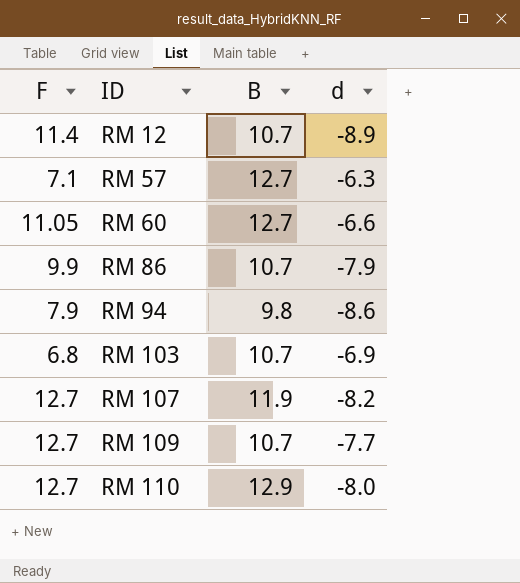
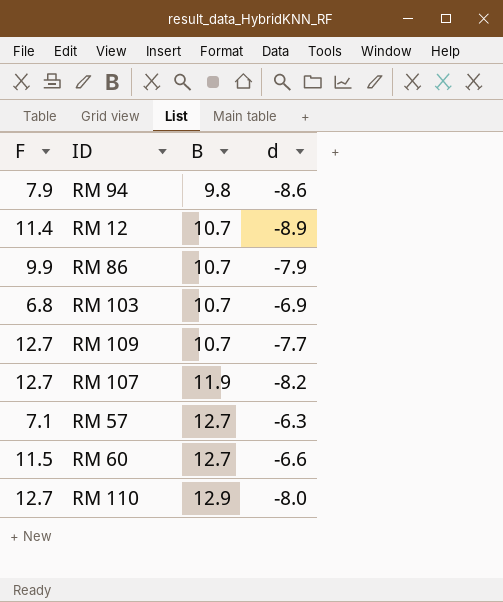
row order: ID ascending -> B ascending
RM 60 | F: 11.05 -> 11.5

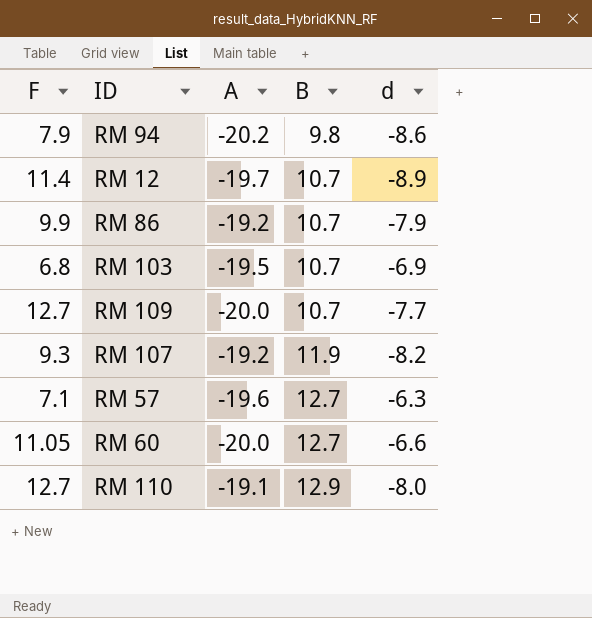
column A | position: none -> 3
RM 107 | F: 12.7 -> 9.3
RM 60 | F: 11.5 -> 11.05

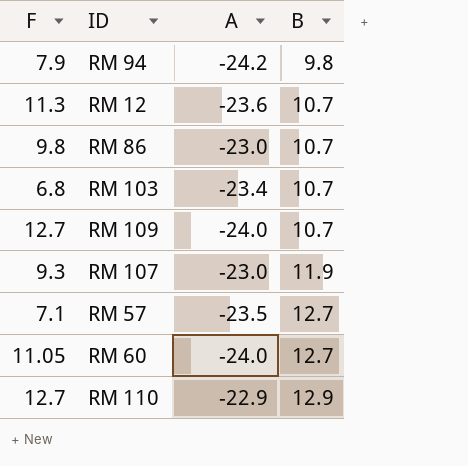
column d | position: 5 -> none
RM 94 | A: -20.2 -> -24.2
RM 12 | F: 11.4 -> 11.3
RM 12 | A: -19.7 -> -23.6
RM 86 | F: 9.9 -> 9.8
RM 86 | A: -19.2 -> -23.0
RM 103 | A: -19.5 -> -23.4
RM 109 | A: -20.0 -> -24.0
RM 107 | A: -19.2 -> -23.0
RM 57 | A: -19.6 -> -23.5
RM 60 | A: -20.0 -> -24.0
RM 110 | A: -19.1 -> -22.9

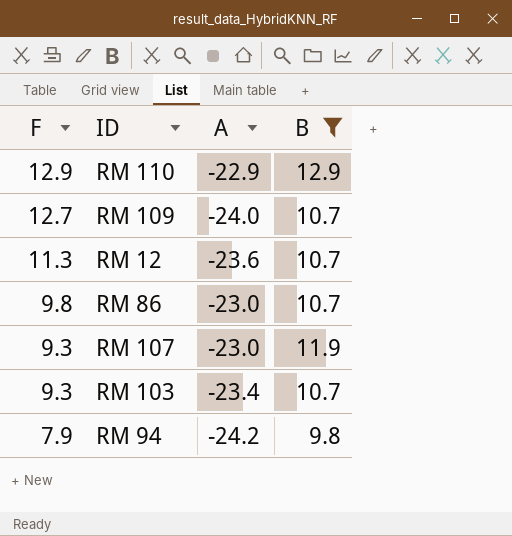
filter: none -> B != 12.7
row order: B ascending -> F descending
RM 110 | F: 12.7 -> 12.9
RM 103 | F: 6.8 -> 9.3

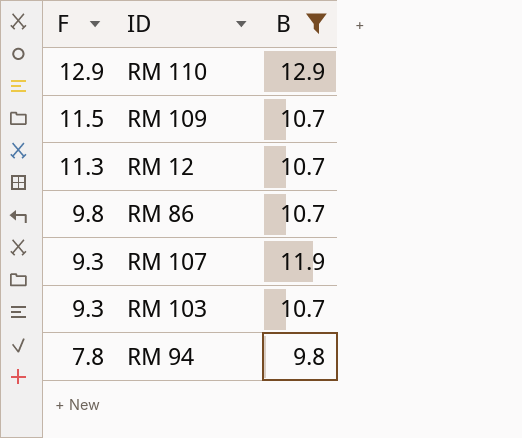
column A | position: 3 -> none
RM 109 | F: 12.7 -> 11.5
RM 94 | F: 7.9 -> 7.8

